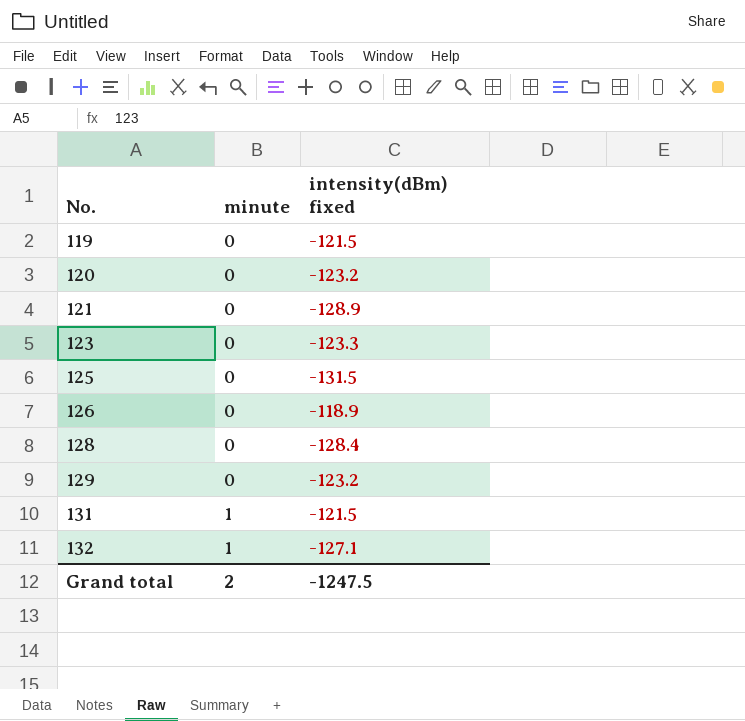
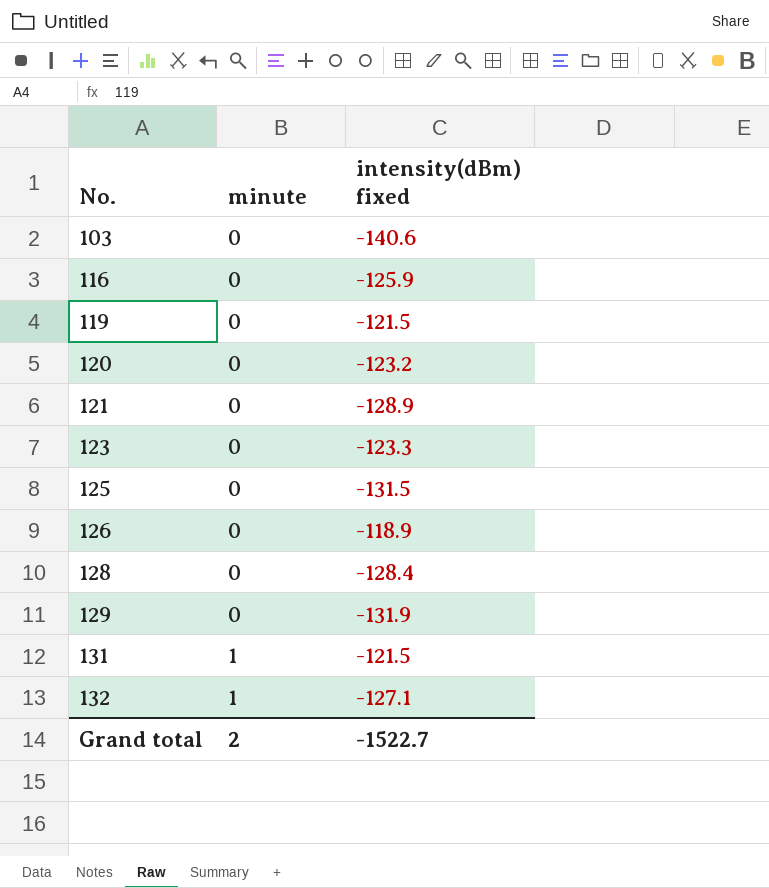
row 103: none -> 0 | -140.6
row 116: none -> 0 | -125.9
129 | intensity(dBm) fixed: -123.2 -> -131.9
Grand total | intensity(dBm) fixed: -1247.5 -> -1522.7

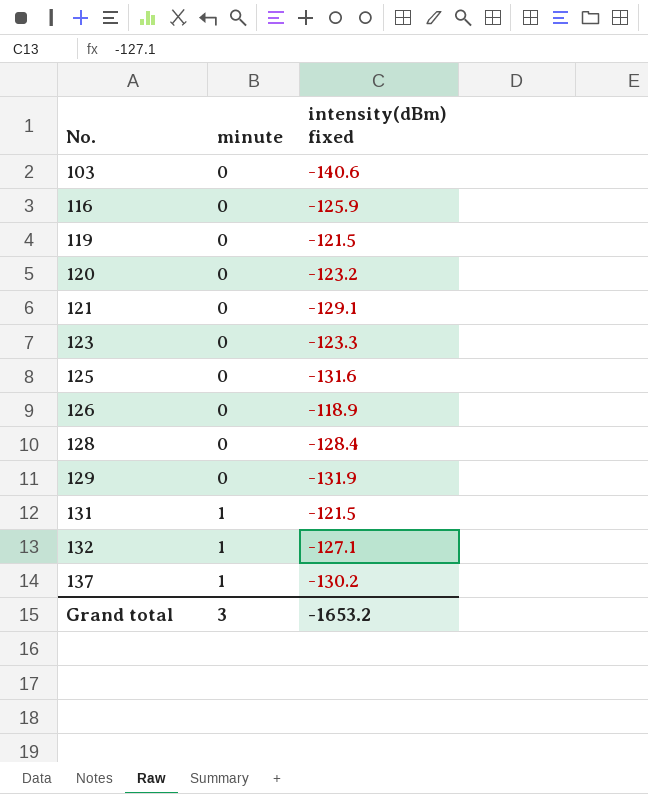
121 | intensity(dBm) fixed: -128.9 -> -129.1
125 | intensity(dBm) fixed: -131.5 -> -131.6
row 137: none -> 1 | -130.2
Grand total | minute: 2 -> 3
Grand total | intensity(dBm) fixed: -1522.7 -> -1653.2

